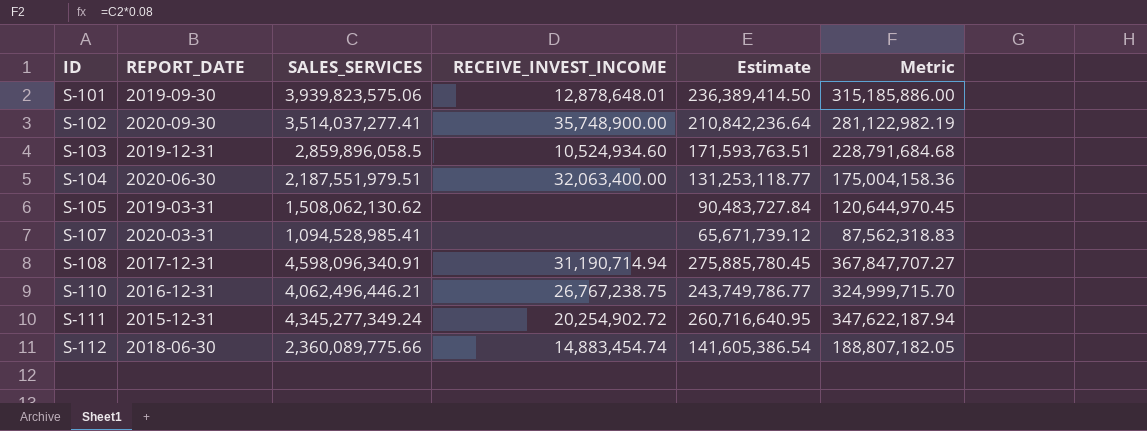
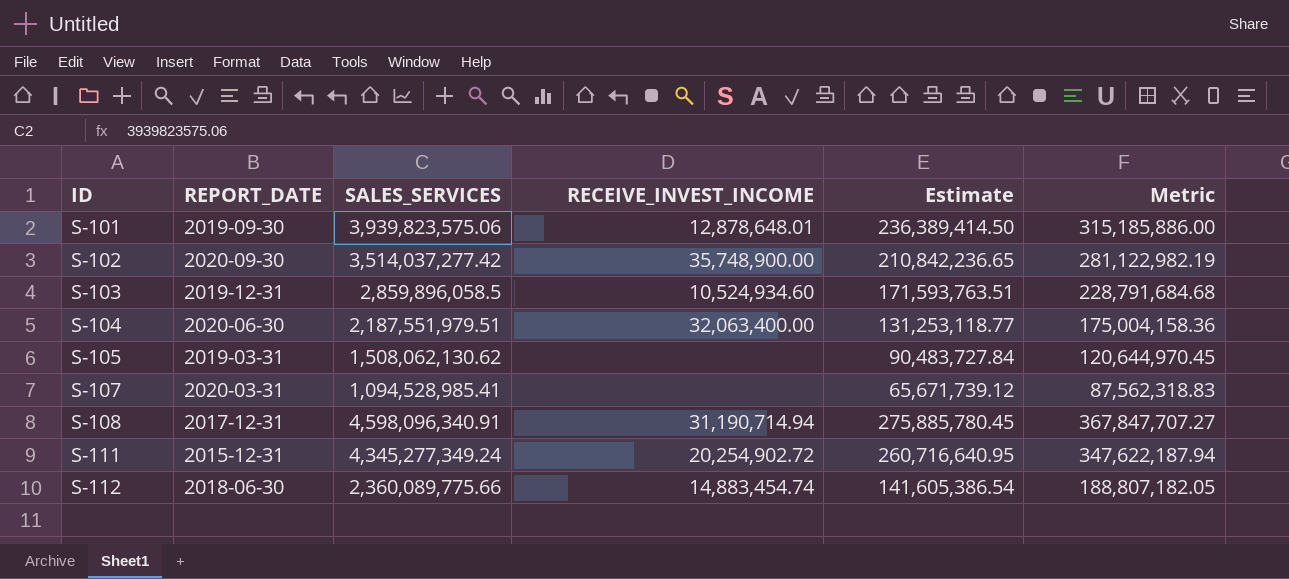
row S-110: 2016-12-31 | 4,062,496,446.21 | 26,767,238.75 | 243,749,786.77 | 324,999,715.70 -> none
S-102 | SALES_SERVICES: 3,514,037,277.41 -> 3,514,037,277.42
S-102 | Estimate: 210,842,236.64 -> 210,842,236.65

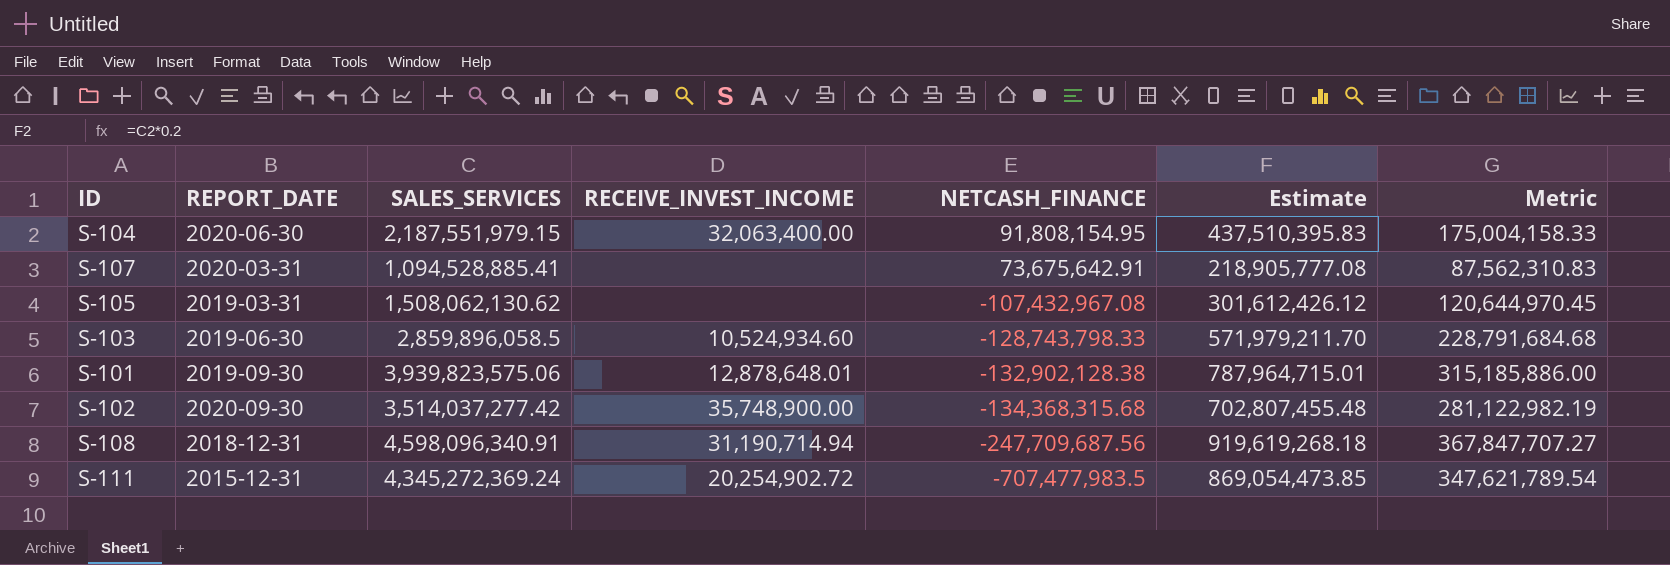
row order: ID ascending -> NETCASH_FINANCE descending
column NETCASH_FINANCE | position: none -> 5
column Estimate | formula: [SALES_SERVICES] * 0.06 -> [SALES_SERVICES] * 0.2
row S-112: 2018-06-30 | 2,360,089,775.66 | 14,883,454.74 | 141,605,386.54 | 188,807,182.05 -> none
S-104 | SALES_SERVICES: 2,187,551,979.51 -> 2,187,551,979.15
S-104 | Metric: 175,004,158.36 -> 175,004,158.33
S-107 | SALES_SERVICES: 1,094,528,985.41 -> 1,094,528,885.41
S-107 | Metric: 87,562,318.83 -> 87,562,310.83
S-103 | REPORT_DATE: 2019-12-31 -> 2019-06-30
S-108 | REPORT_DATE: 2017-12-31 -> 2018-12-31
S-111 | SALES_SERVICES: 4,345,277,349.24 -> 4,345,272,369.24
S-111 | Metric: 347,622,187.94 -> 347,621,789.54

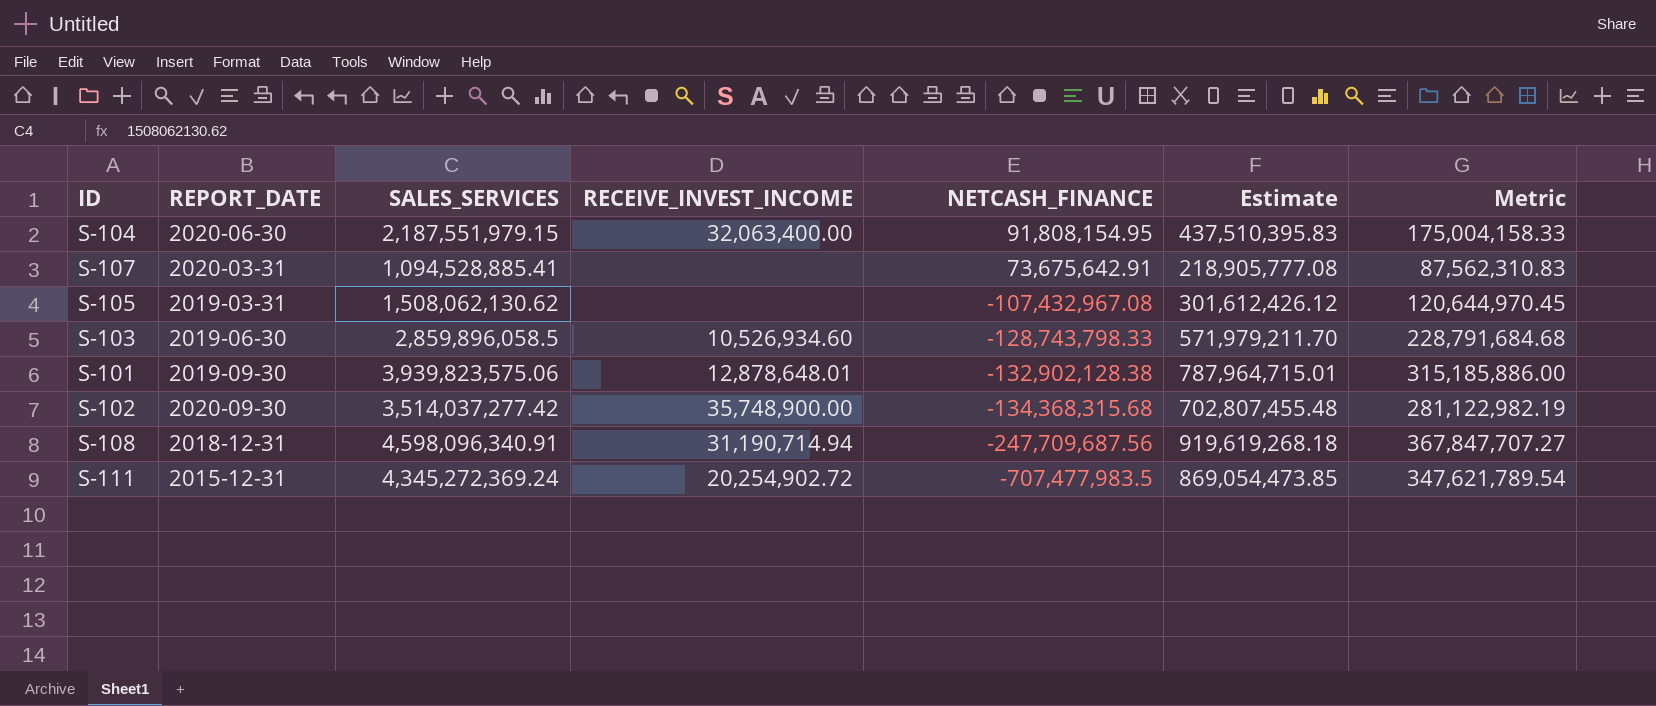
S-103 | RECEIVE_INVEST_INCOME: 10,524,934.60 -> 10,526,934.60

